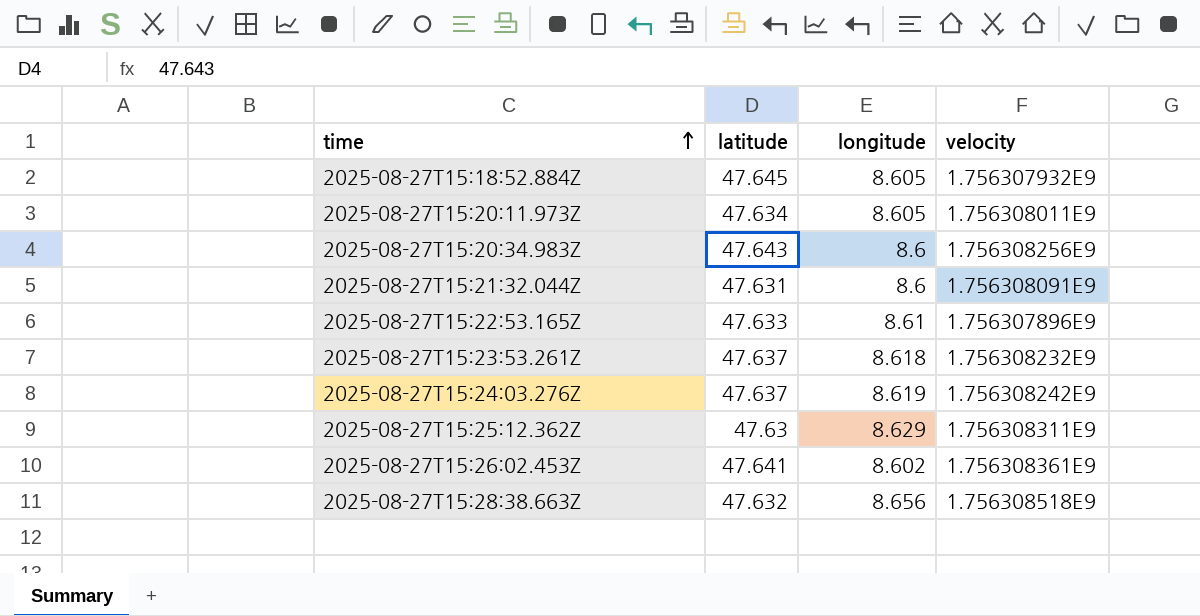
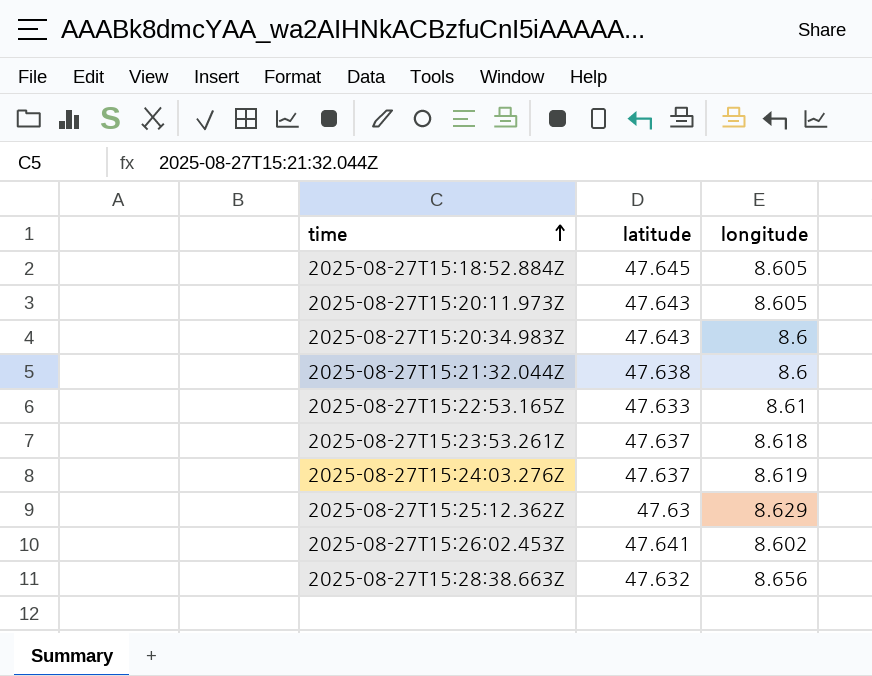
column velocity | position: 4 -> none
2025-08-27T15:20:11.973Z | latitude: 47.634 -> 47.643
2025-08-27T15:21:32.044Z | latitude: 47.631 -> 47.638

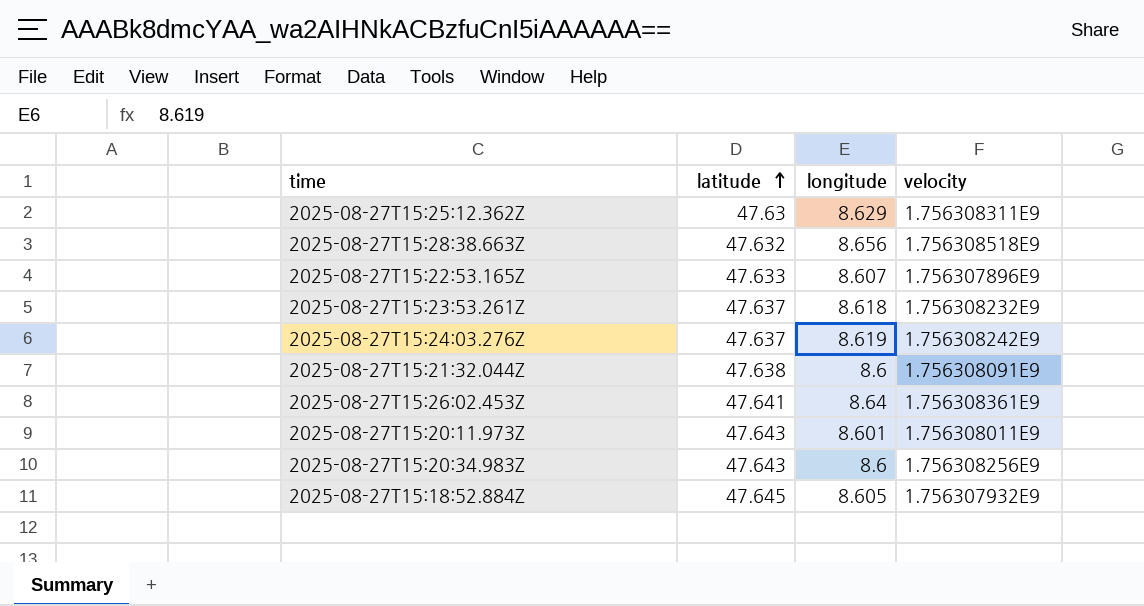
row order: time ascending -> latitude ascending
column velocity | position: none -> 4
2025-08-27T15:22:53.165Z | longitude: 8.61 -> 8.607
2025-08-27T15:26:02.453Z | longitude: 8.602 -> 8.64
2025-08-27T15:20:11.973Z | longitude: 8.605 -> 8.601

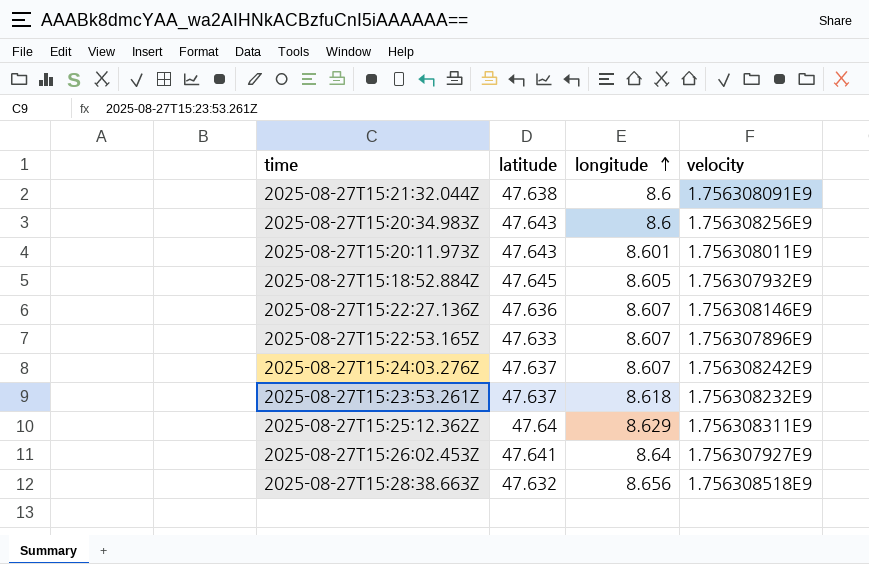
row order: latitude ascending -> longitude ascending
row 2025-08-27T15:22:27.136Z: none -> 47.636 | 8.607 | 1.756308146E9
2025-08-27T15:24:03.276Z | longitude: 8.619 -> 8.607
2025-08-27T15:25:12.362Z | latitude: 47.63 -> 47.64
2025-08-27T15:26:02.453Z | velocity: 1.756308361E9 -> 1.756307927E9

